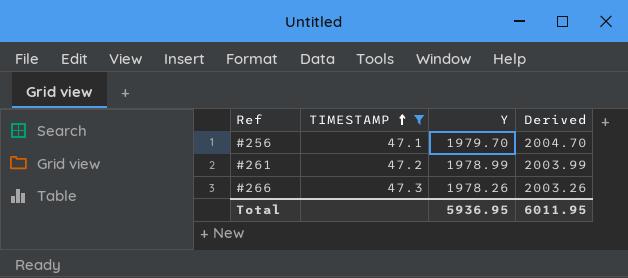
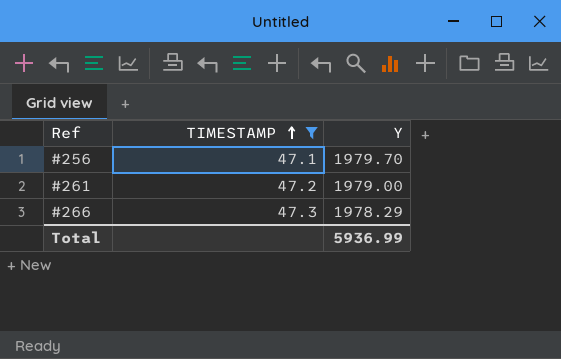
column Derived | formula: [Y] + 25 -> none
#261 | Y: 1978.99 -> 1979.00
#266 | Y: 1978.26 -> 1978.29
Total | Y: 5936.95 -> 5936.99

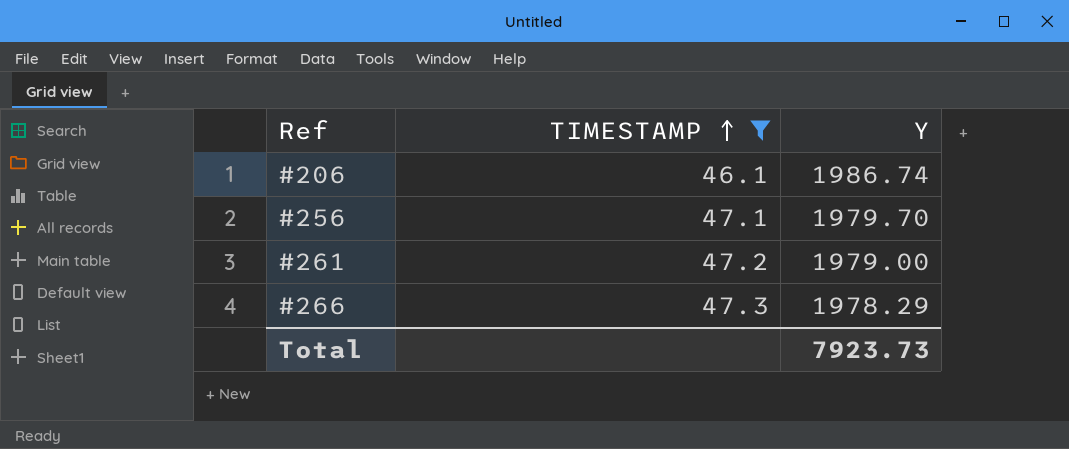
row #206: none -> 46.1 | 1986.74
Total | Y: 5936.99 -> 7923.73

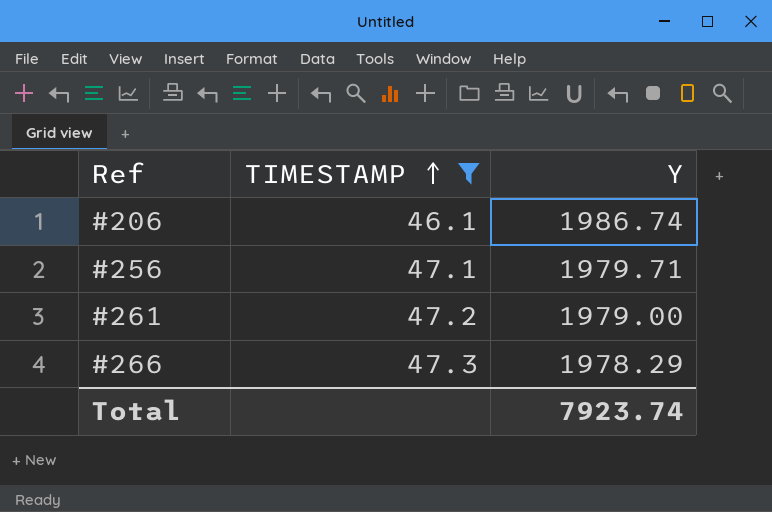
#256 | Y: 1979.70 -> 1979.71
Total | Y: 7923.73 -> 7923.74

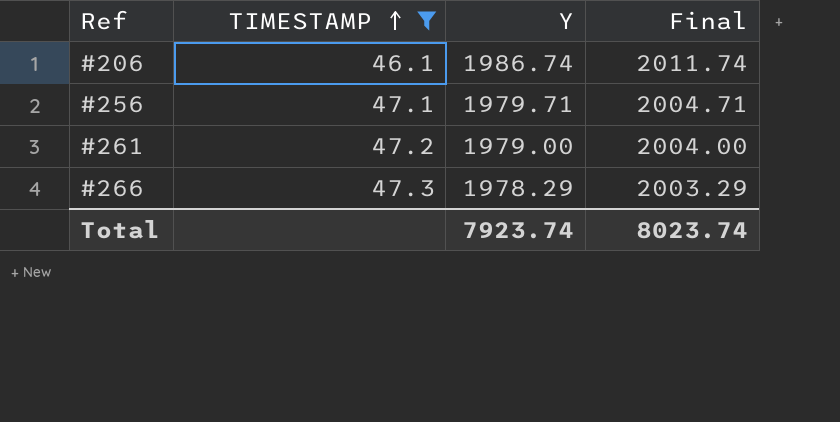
column Final | formula: none -> [Y] + 25

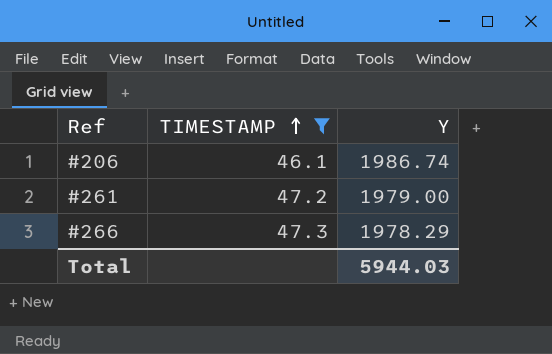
column Final | formula: [Y] + 25 -> none
row #256: 47.1 | 1979.71 | 2004.71 -> none
Total | Y: 7923.74 -> 5944.03

